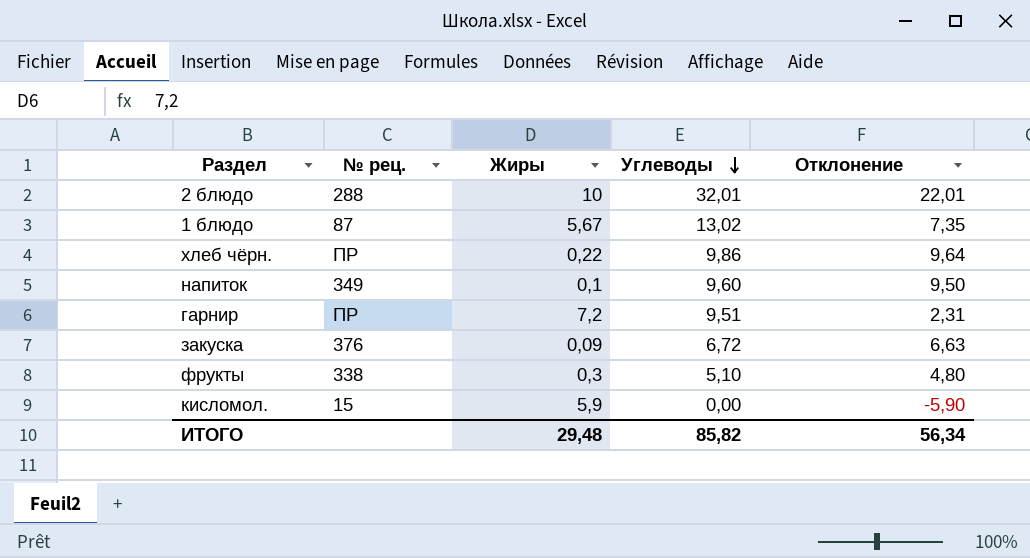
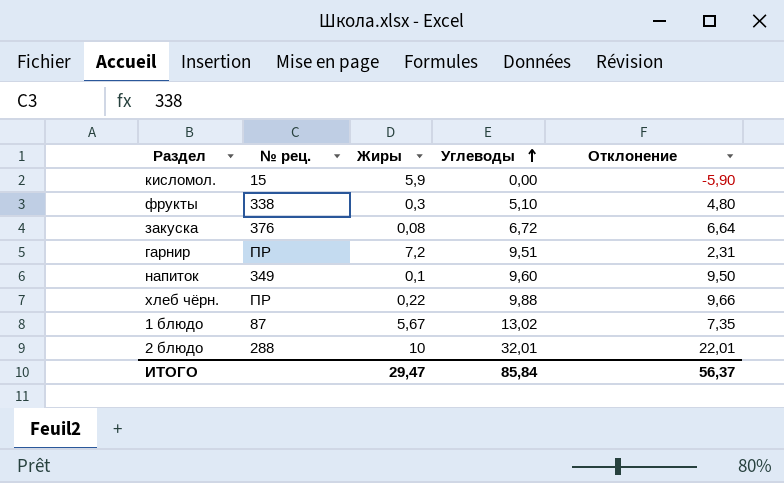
row order: Углеводы descending -> Углеводы ascending
закуска | Жиры: 0,09 -> 0,08
закуска | Отклонение: 6,63 -> 6,64
хлеб чёрн. | Углеводы: 9,86 -> 9,88
хлеб чёрн. | Отклонение: 9,64 -> 9,66
ИТОГО | Жиры: 29,48 -> 29,47
ИТОГО | Углеводы: 85,82 -> 85,84
ИТОГО | Отклонение: 56,34 -> 56,37

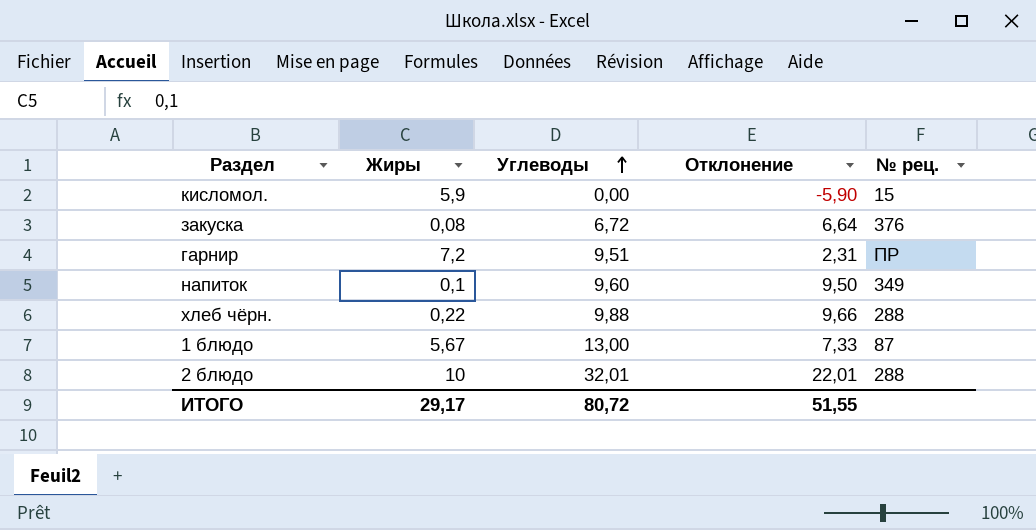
column № рец. | position: 2 -> 5
row фрукты: 338 | 0,3 | 5,10 | 4,80 -> none
хлеб чёрн. | № рец.: ПР -> 288
1 блюдо | Углеводы: 13,02 -> 13,00
1 блюдо | Отклонение: 7,35 -> 7,33
ИТОГО | Жиры: 29,47 -> 29,17
ИТОГО | Углеводы: 85,84 -> 80,72
ИТОГО | Отклонение: 56,37 -> 51,55

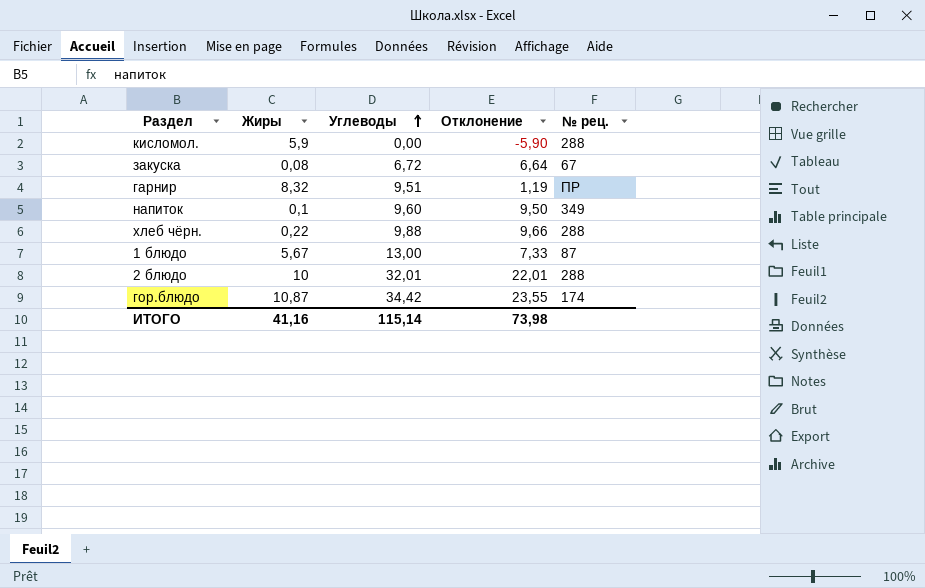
кисломол. | № рец.: 15 -> 288
закуска | № рец.: 376 -> 67
гарнир | Жиры: 7,2 -> 8,32
гарнир | Отклонение: 2,31 -> 1,19
row гор.блюдо: none -> 10,87 | 34,42 | 23,55 | 174
ИТОГО | Жиры: 29,17 -> 41,16
ИТОГО | Углеводы: 80,72 -> 115,14
ИТОГО | Отклонение: 51,55 -> 73,98

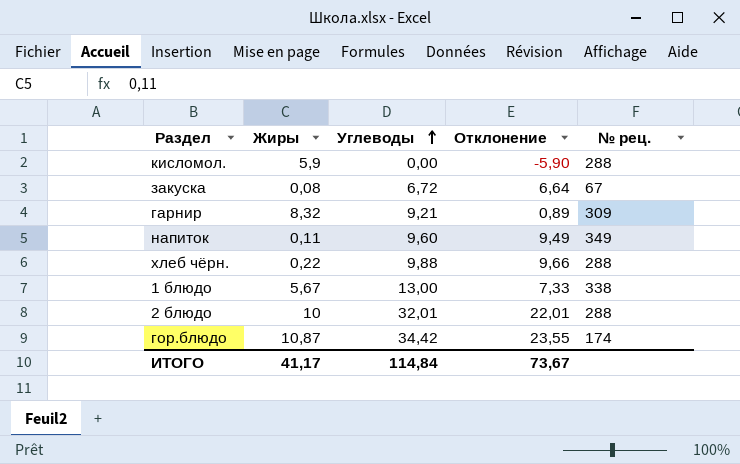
гарнир | Углеводы: 9,51 -> 9,21
гарнир | Отклонение: 1,19 -> 0,89
гарнир | № рец.: ПР -> 309
напиток | Жиры: 0,1 -> 0,11
напиток | Отклонение: 9,50 -> 9,49
1 блюдо | № рец.: 87 -> 338
ИТОГО | Жиры: 41,16 -> 41,17
ИТОГО | Углеводы: 115,14 -> 114,84
ИТОГО | Отклонение: 73,98 -> 73,67

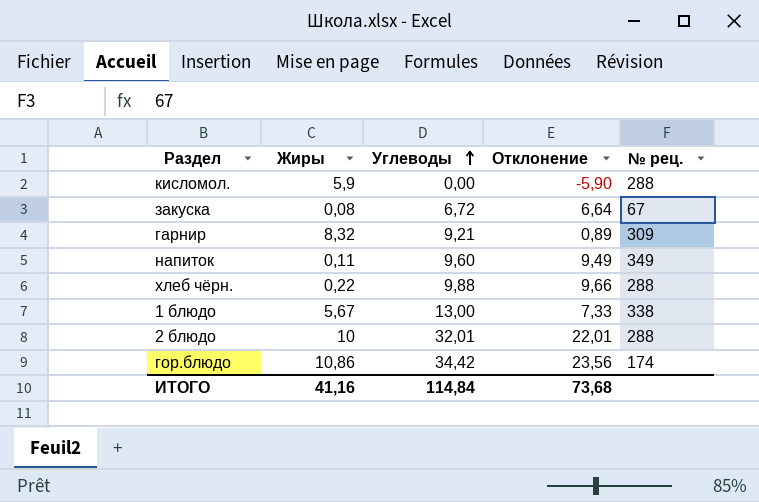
гор.блюдо | Жиры: 10,87 -> 10,86
гор.блюдо | Отклонение: 23,55 -> 23,56
ИТОГО | Жиры: 41,17 -> 41,16
ИТОГО | Отклонение: 73,67 -> 73,68

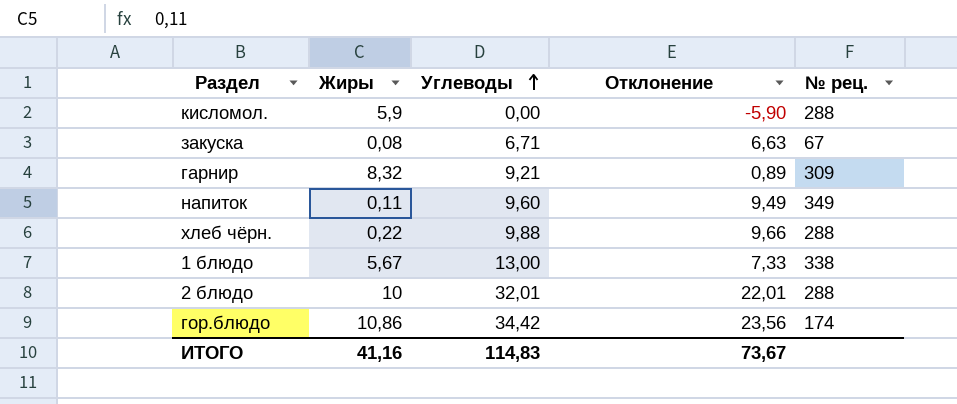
закуска | Углеводы: 6,72 -> 6,71
закуска | Отклонение: 6,64 -> 6,63
ИТОГО | Углеводы: 114,84 -> 114,83
ИТОГО | Отклонение: 73,68 -> 73,67

